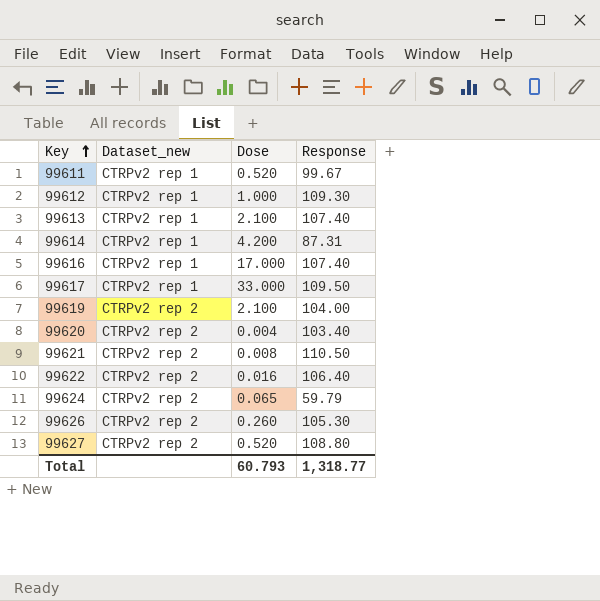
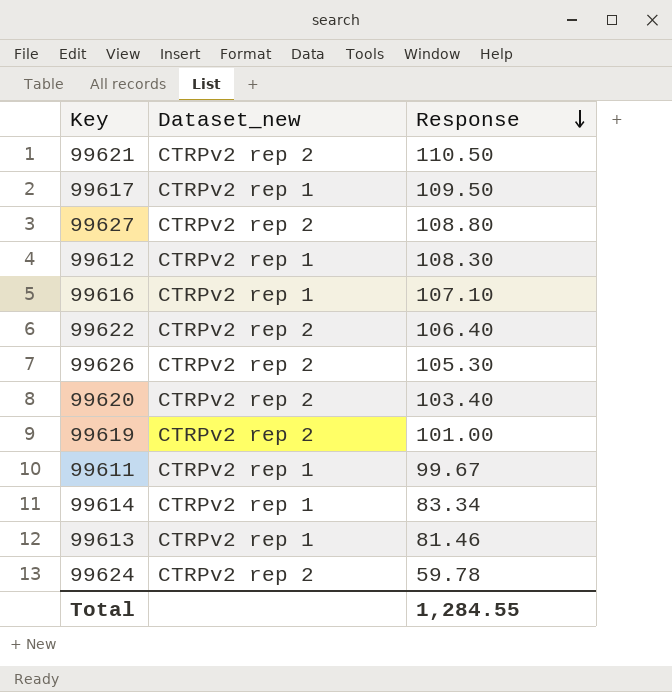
row order: Key ascending -> Response descending
column Dose | position: 3 -> none
99612 | Response: 109.30 -> 108.30
99616 | Response: 107.40 -> 107.10
99619 | Response: 104.00 -> 101.00
99614 | Response: 87.31 -> 83.34
99613 | Response: 107.40 -> 81.46
99624 | Response: 59.79 -> 59.78
Total | Response: 1,318.77 -> 1,284.55

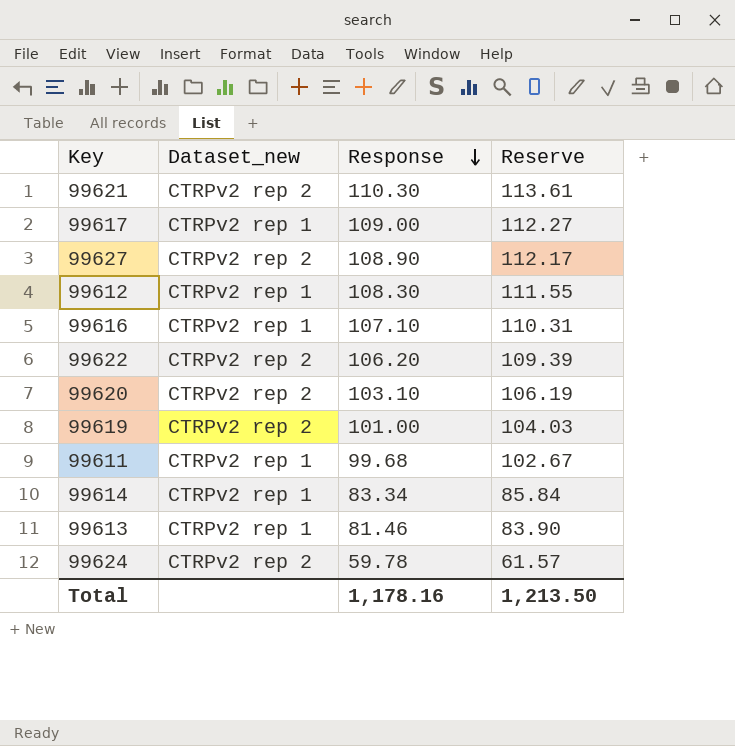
column Reserve | formula: none -> [Response] * 1.03
row 99626: CTRPv2 rep 2 | 105.30 -> none
99621 | Response: 110.50 -> 110.30
99617 | Response: 109.50 -> 109.00
99627 | Response: 108.80 -> 108.90
99622 | Response: 106.40 -> 106.20
99620 | Response: 103.40 -> 103.10
99611 | Response: 99.67 -> 99.68
Total | Response: 1,284.55 -> 1,178.16

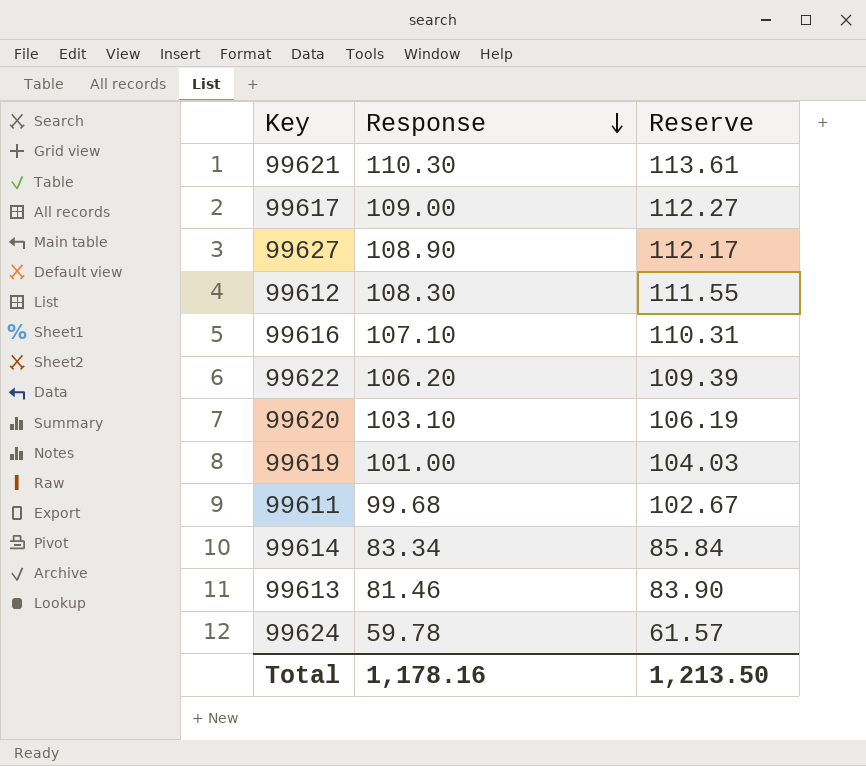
column Dataset_new | position: 2 -> none

